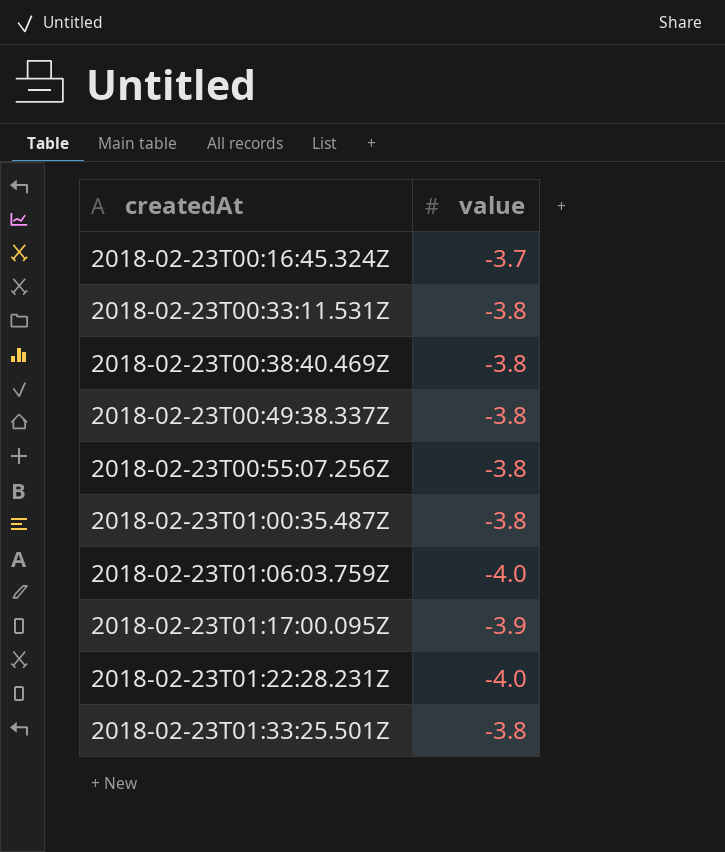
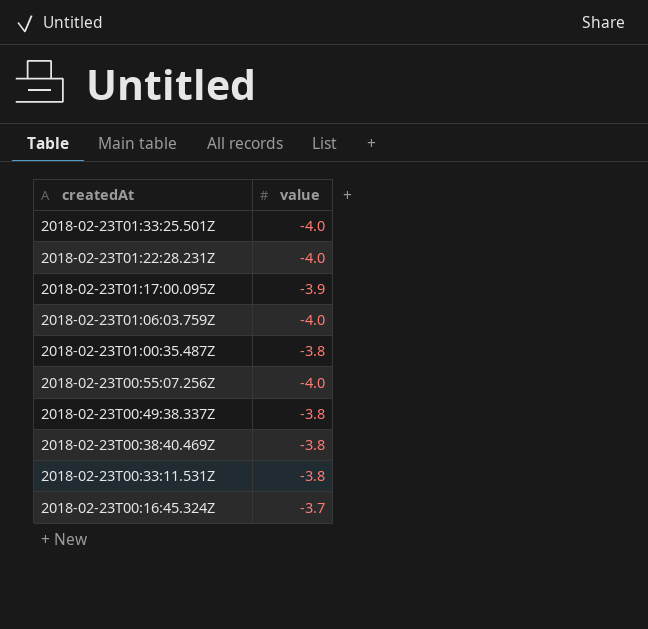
row order: createdAt ascending -> createdAt descending
2018-02-23T01:33:25.501Z | value: -3.8 -> -4.0
2018-02-23T00:55:07.256Z | value: -3.8 -> -4.0

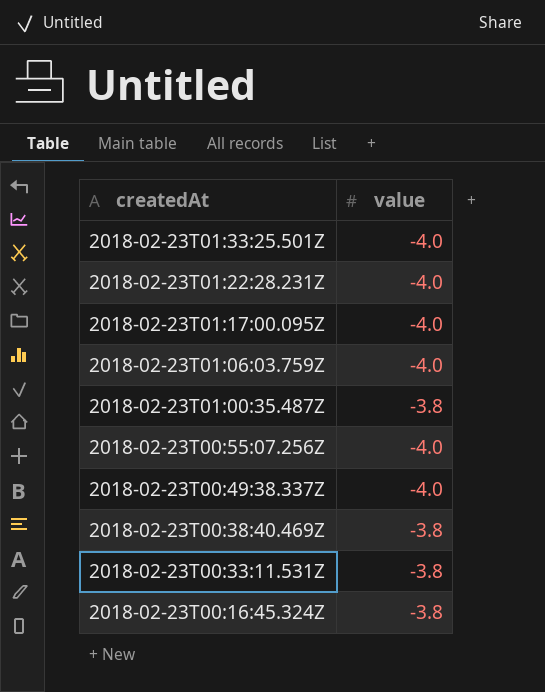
2018-02-23T01:17:00.095Z | value: -3.9 -> -4.0
2018-02-23T00:49:38.337Z | value: -3.8 -> -4.0
2018-02-23T00:16:45.324Z | value: -3.7 -> -3.8

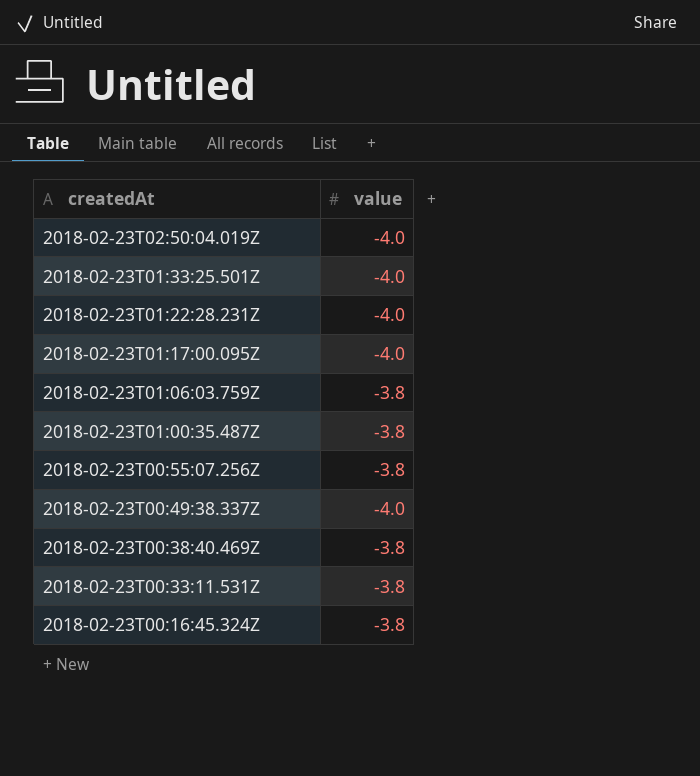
row 2018-02-23T02:50:04.019Z: none -> -4.0
2018-02-23T01:06:03.759Z | value: -4.0 -> -3.8
2018-02-23T00:55:07.256Z | value: -4.0 -> -3.8

